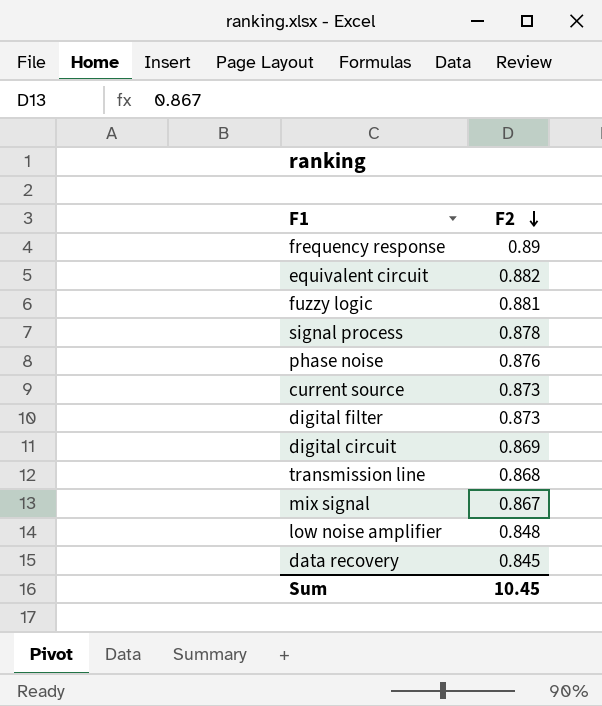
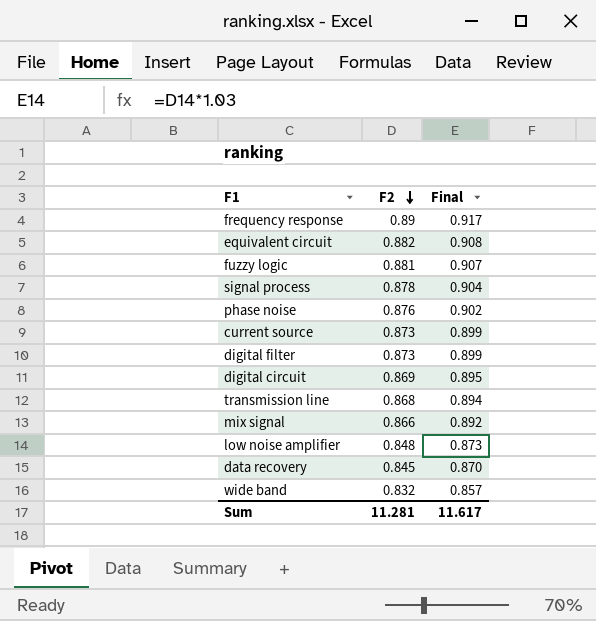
column Final | formula: none -> [F2] * 1.03
mix signal | F2: 0.867 -> 0.866
row wide band: none -> 0.832 | 0.857
Sum | F2: 10.45 -> 11.281

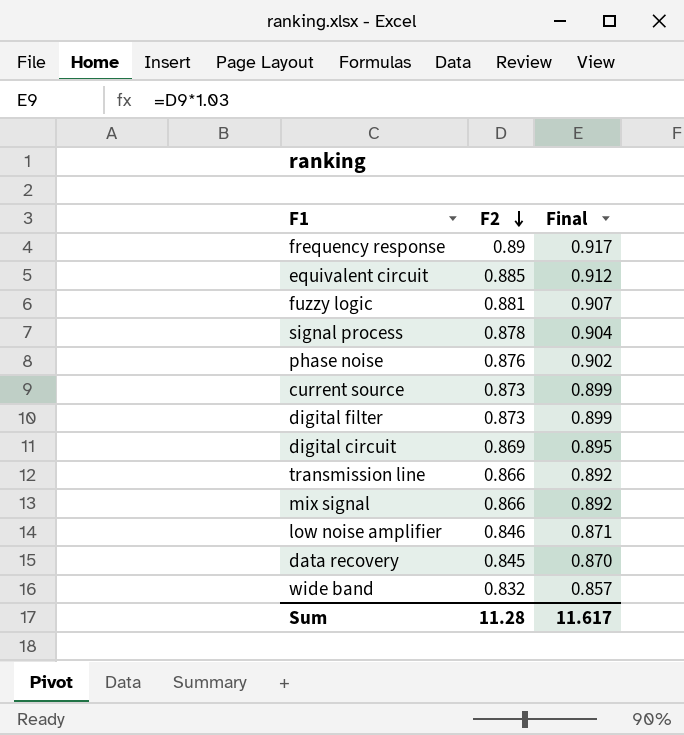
equivalent circuit | F2: 0.882 -> 0.885
equivalent circuit | Final: 0.908 -> 0.912
transmission line | F2: 0.868 -> 0.866
transmission line | Final: 0.894 -> 0.892
low noise amplifier | F2: 0.848 -> 0.846
low noise amplifier | Final: 0.873 -> 0.871
Sum | F2: 11.281 -> 11.28

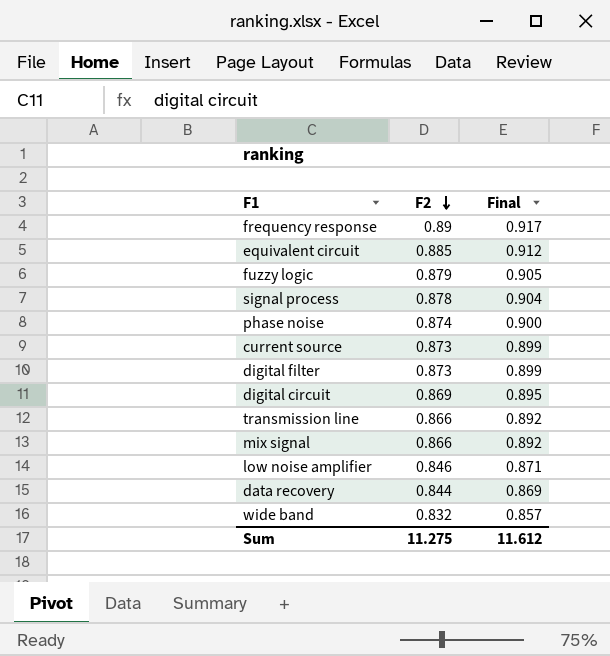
fuzzy logic | F2: 0.881 -> 0.879
fuzzy logic | Final: 0.907 -> 0.905
phase noise | F2: 0.876 -> 0.874
phase noise | Final: 0.902 -> 0.900
data recovery | F2: 0.845 -> 0.844
data recovery | Final: 0.870 -> 0.869
Sum | F2: 11.28 -> 11.275
Sum | Final: 11.617 -> 11.612

